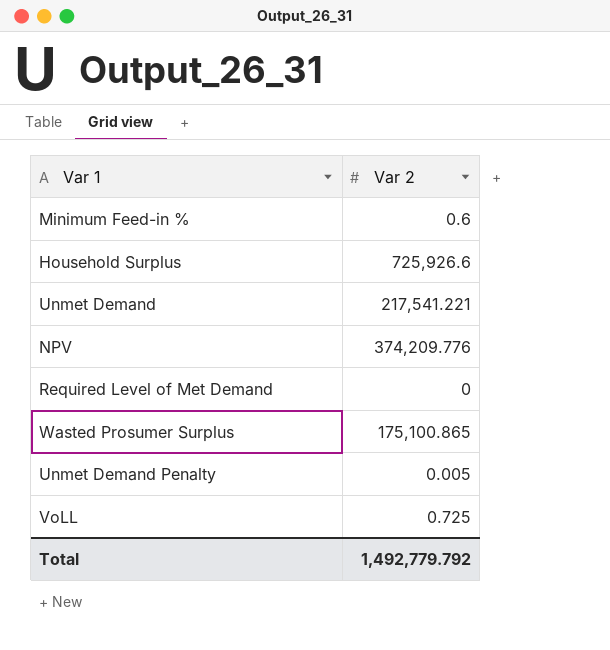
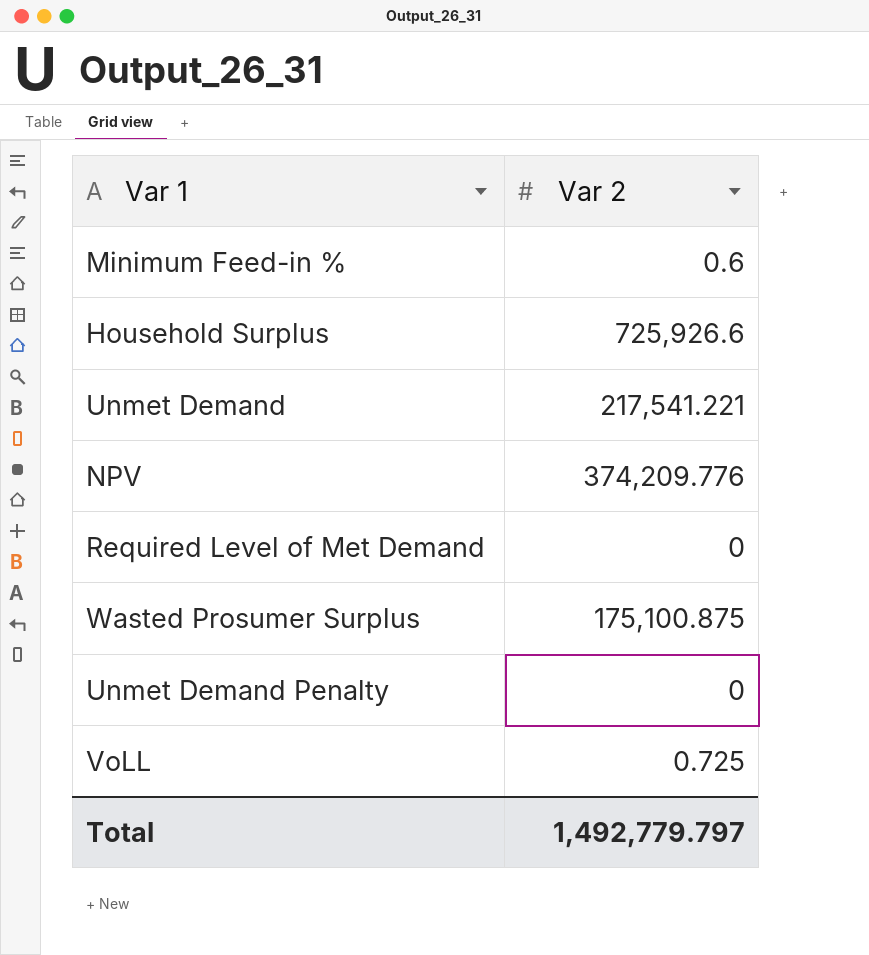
Wasted Prosumer Surplus | Var 2: 175,100.865 -> 175,100.875
Unmet Demand Penalty | Var 2: 0.005 -> 0
Total | Var 2: 1,492,779.792 -> 1,492,779.797

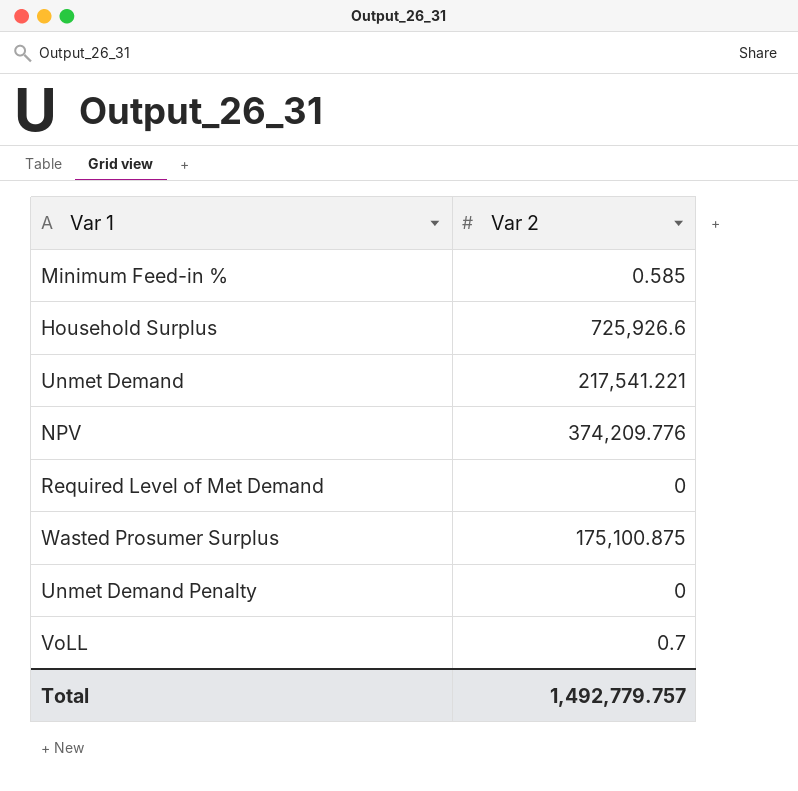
Minimum Feed-in % | Var 2: 0.6 -> 0.585
VoLL | Var 2: 0.725 -> 0.7
Total | Var 2: 1,492,779.797 -> 1,492,779.757

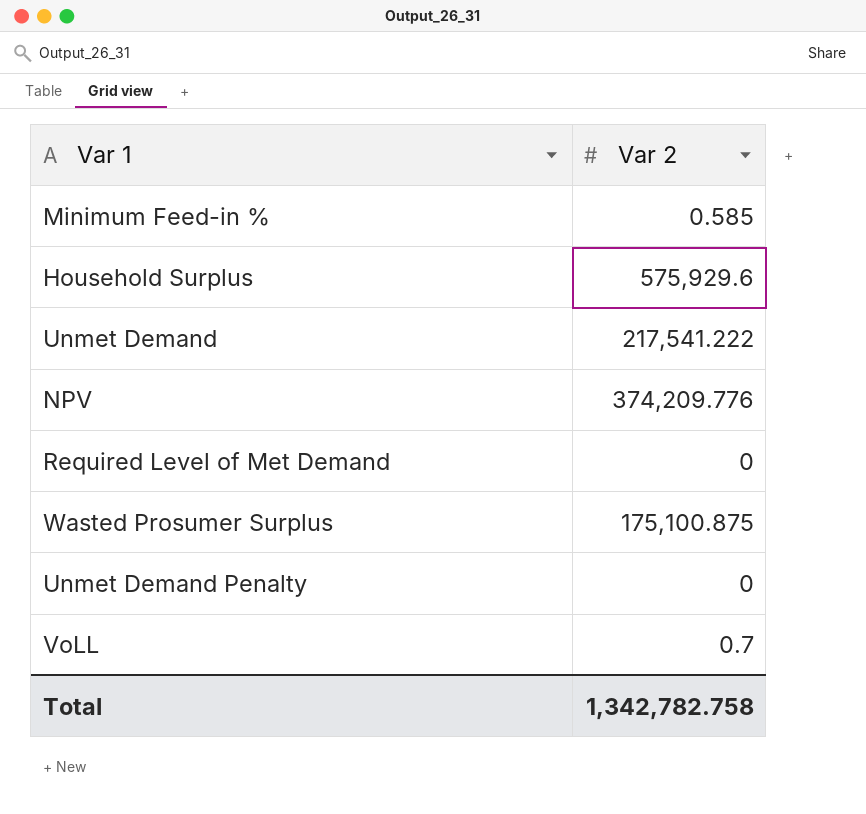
Household Surplus | Var 2: 725,926.6 -> 575,929.6
Unmet Demand | Var 2: 217,541.221 -> 217,541.222
Total | Var 2: 1,492,779.757 -> 1,342,782.758

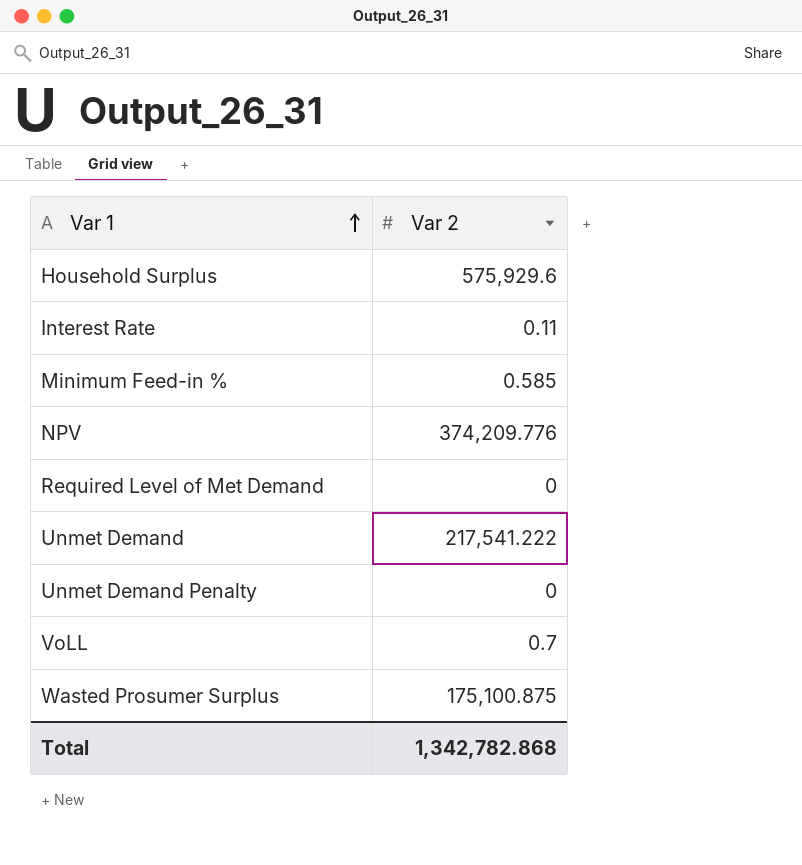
row order: none -> Var 1 ascending
row Interest Rate: none -> 0.11
Total | Var 2: 1,342,782.758 -> 1,342,782.868

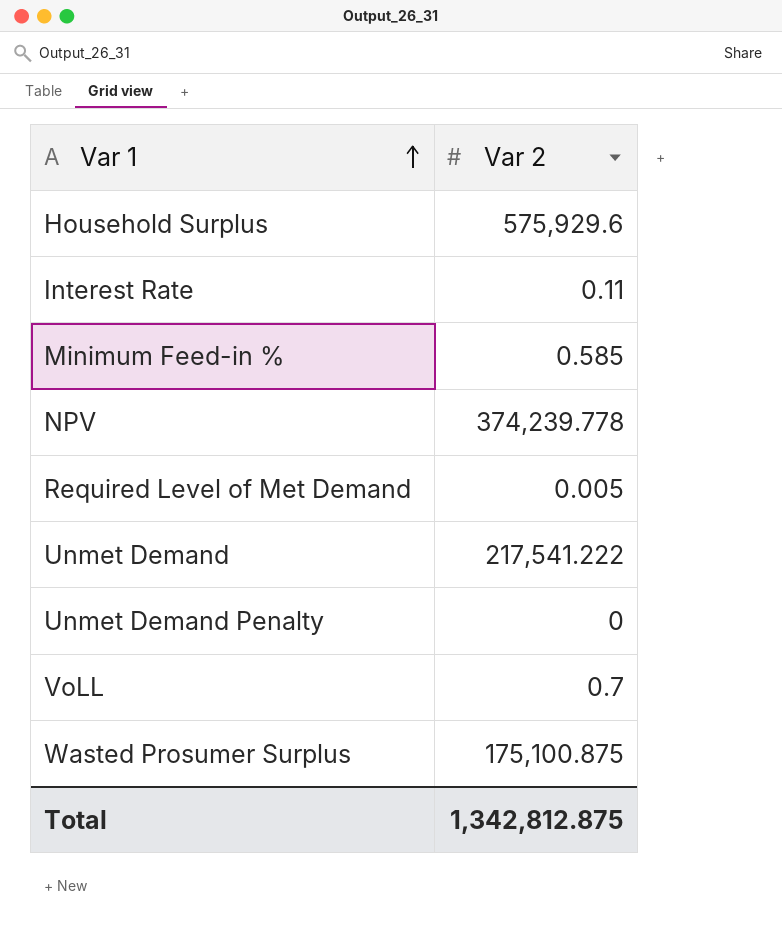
NPV | Var 2: 374,209.776 -> 374,239.778
Required Level of Met Demand | Var 2: 0 -> 0.005
Total | Var 2: 1,342,782.868 -> 1,342,812.875

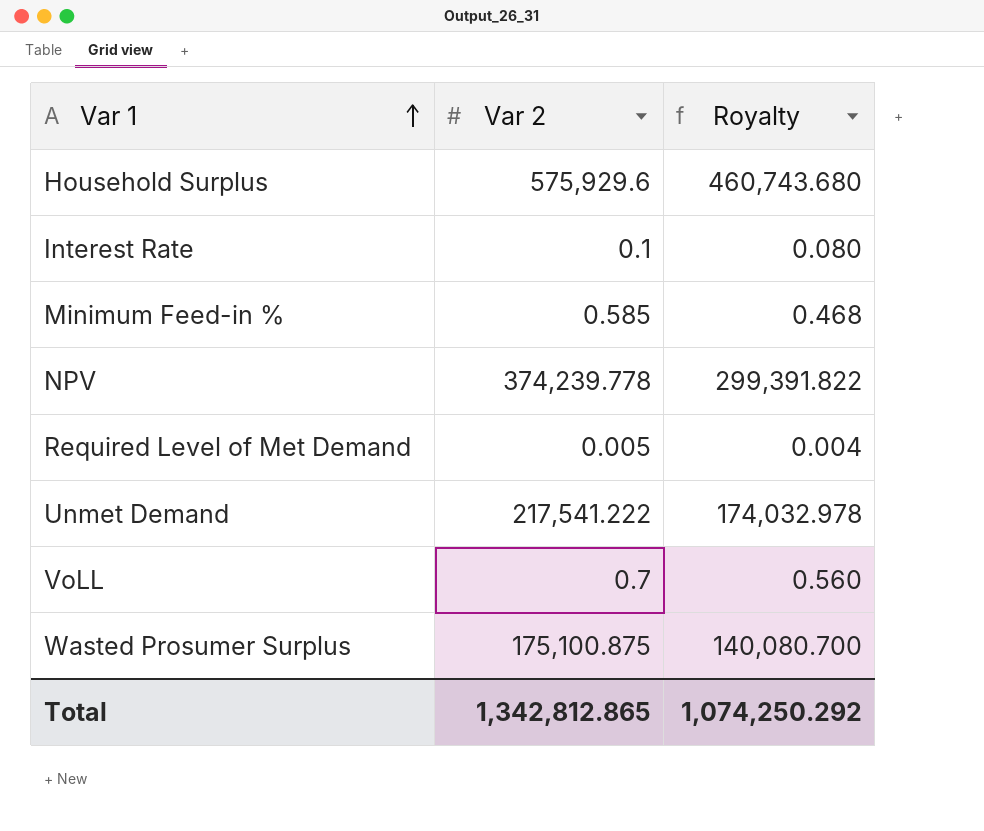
column Royalty | formula: none -> [Var 2] * 0.8
row Unmet Demand Penalty: 0 -> none
Interest Rate | Var 2: 0.11 -> 0.1
Total | Var 2: 1,342,812.875 -> 1,342,812.865

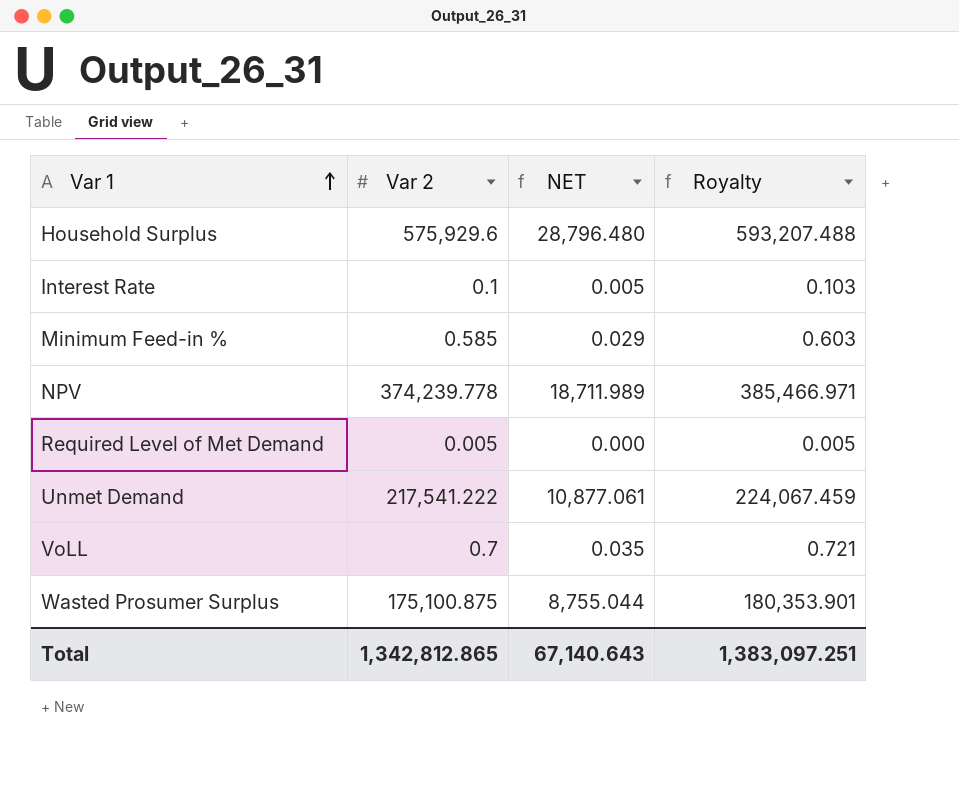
column NET | formula: none -> [Var 2] * 0.05
column Royalty | formula: [Var 2] * 0.8 -> [Var 2] * 1.03
Total | Royalty: 1,074,250.292 -> 1,383,097.251

